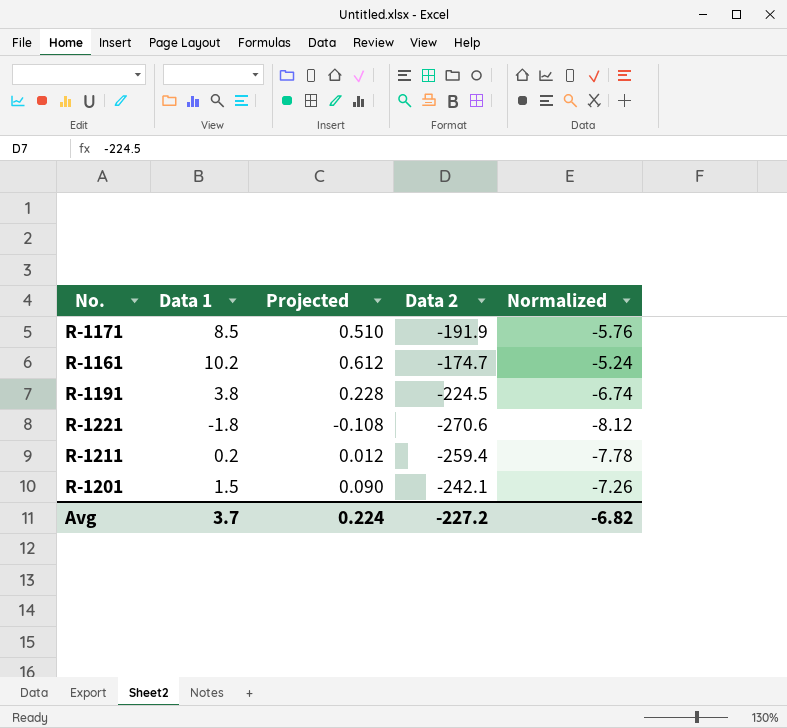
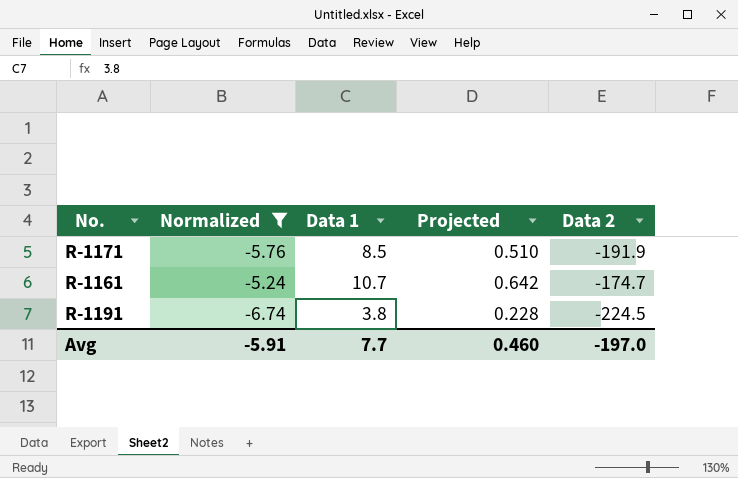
filter: none -> Normalized >= -6.74
column Normalized | position: 5 -> 2
R-1161 | Data 1: 10.2 -> 10.7
R-1161 | Projected: 0.612 -> 0.642
Avg | Normalized: -6.82 -> -5.91
Avg | Data 1: 3.7 -> 7.7
Avg | Projected: 0.224 -> 0.460
Avg | Data 2: -227.2 -> -197.0

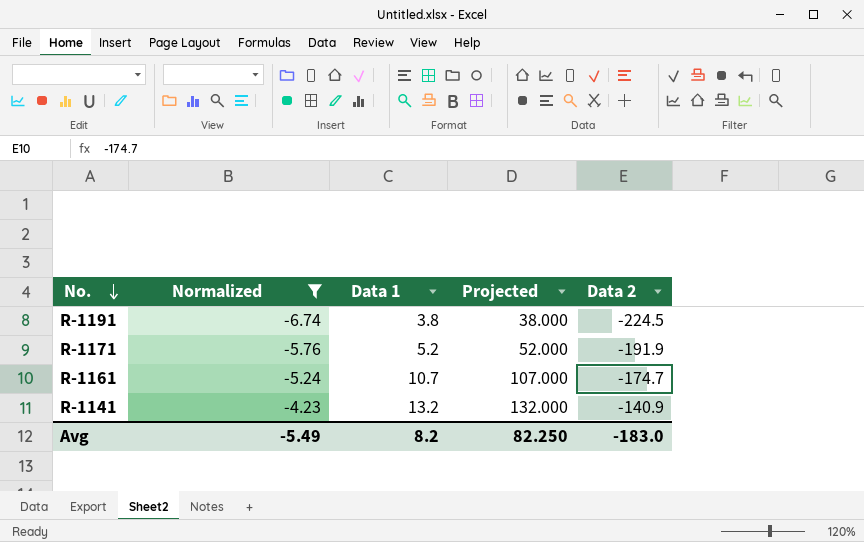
row order: none -> No. descending
column Projected | formula: [Data 1] * 0.06 -> [Data 1] * 10
R-1171 | Data 1: 8.5 -> 5.2
row R-1141: none -> -4.23 | 13.2 | 132.000 | -140.9
Avg | Normalized: -5.91 -> -5.49
Avg | Data 1: 7.7 -> 8.2
Avg | Projected: 0.460 -> 82.250
Avg | Data 2: -197.0 -> -183.0

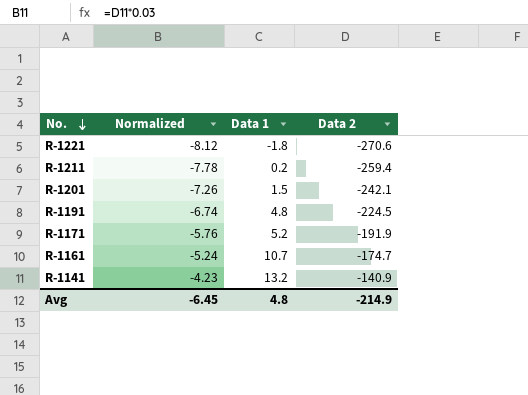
filter: Normalized >= -6.74 -> none
column Projected | formula: [Data 1] * 10 -> none
R-1191 | Data 1: 3.8 -> 4.8
Avg | Normalized: -5.49 -> -6.45
Avg | Data 1: 8.2 -> 4.8
Avg | Data 2: -183.0 -> -214.9

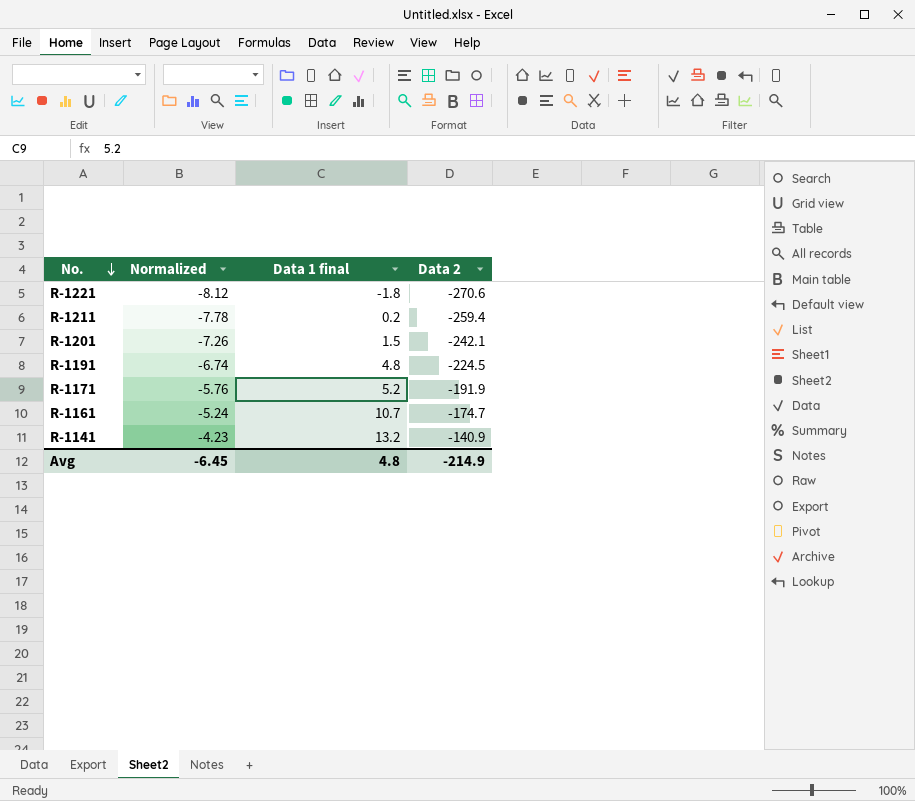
column name: Data 1 -> Data 1 final

